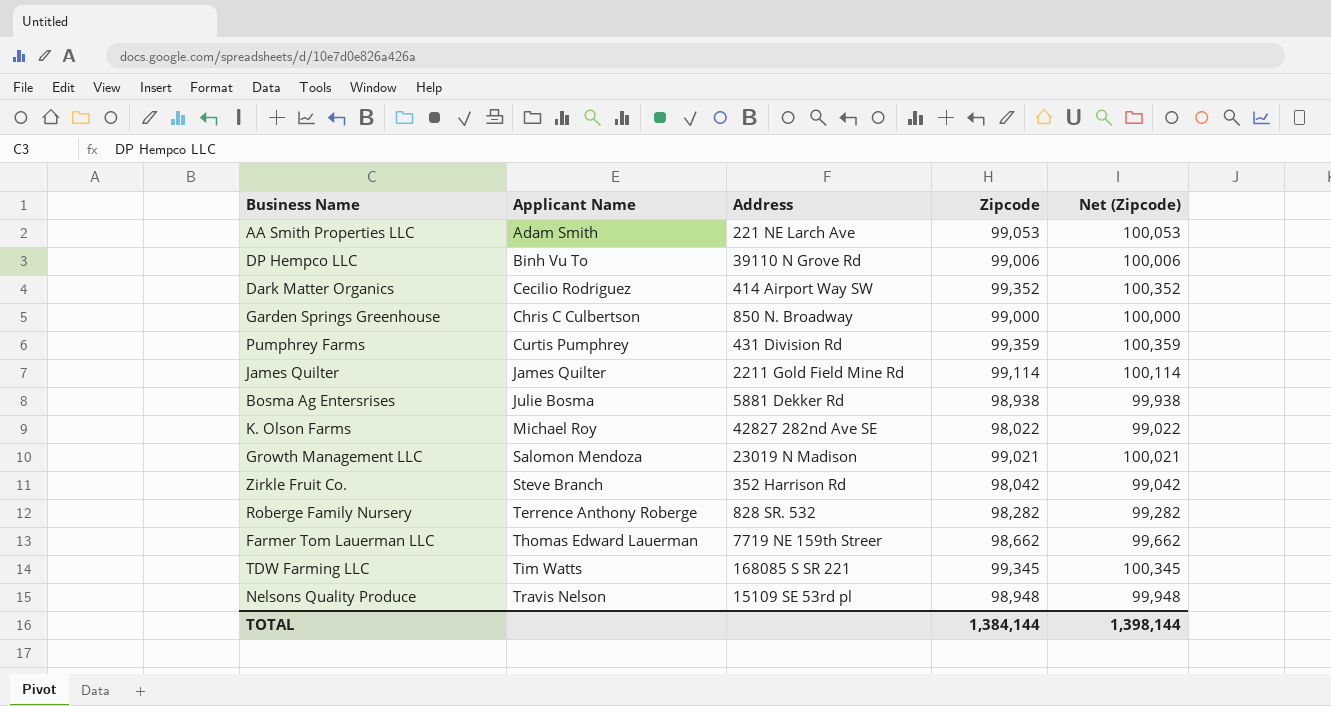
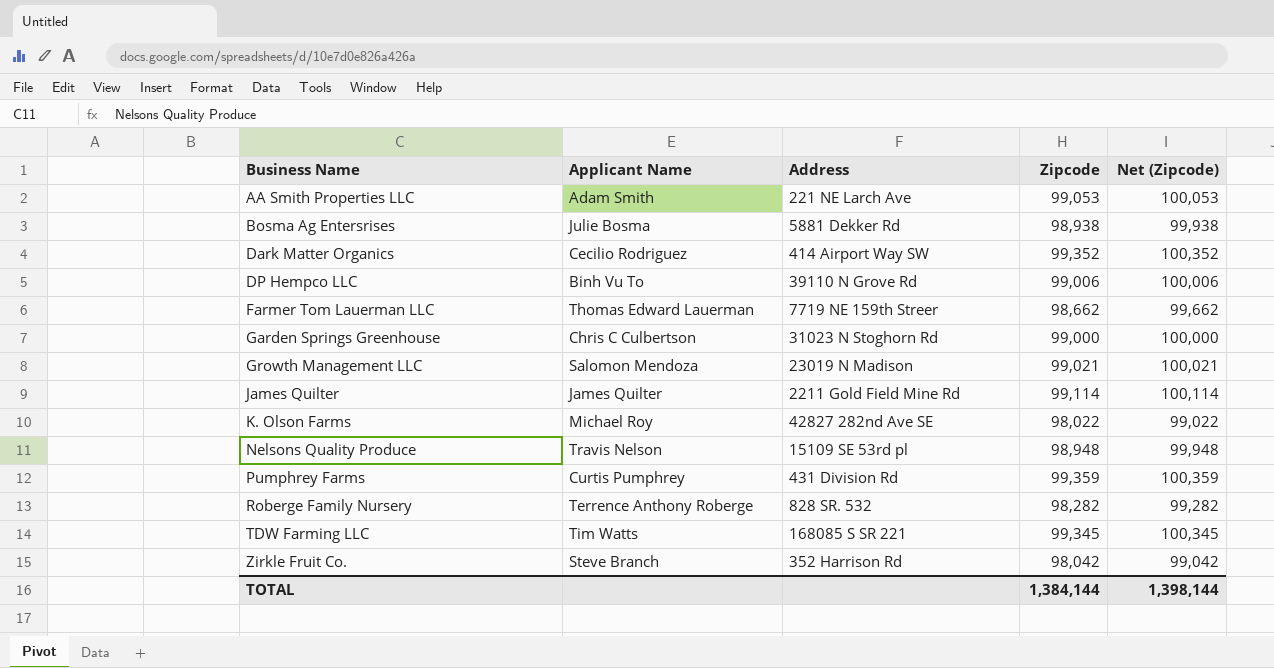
row order: Applicant Name ascending -> Business Name ascending
Garden Springs Greenhouse | Address: 850 N. Broadway -> 31023 N Stoghorn Rd

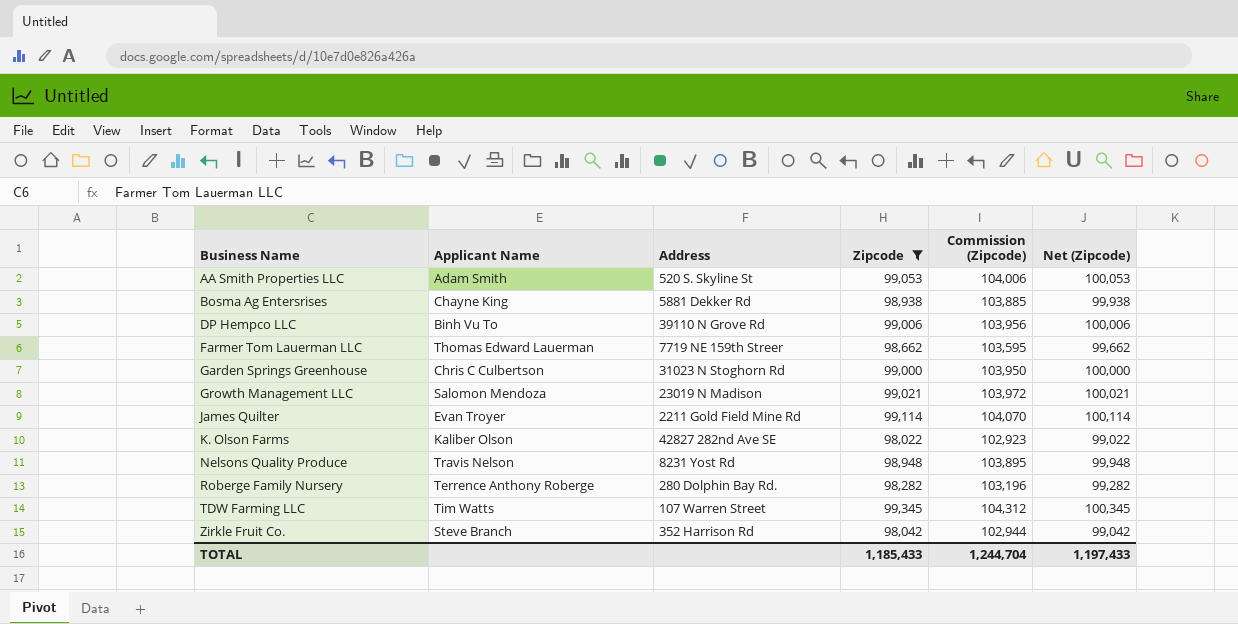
filter: none -> Zipcode <= 99,345
column Commission (Zipcode) | formula: none -> [Zipcode] * 1.05
AA Smith Properties LLC | Address: 221 NE Larch Ave -> 520 S. Skyline St
Bosma Ag Entersrises | Applicant Name: Julie Bosma -> Chayne King
James Quilter | Applicant Name: James Quilter -> Evan Troyer
K. Olson Farms | Applicant Name: Michael Roy -> Kaliber Olson
Nelsons Quality Produce | Address: 15109 SE 53rd pl -> 8231 Yost Rd
Roberge Family Nursery | Address: 828 SR. 532 -> 280 Dolphin Bay Rd.
TDW Farming LLC | Address: 168085 S SR 221 -> 107 Warren Street
TOTAL | Zipcode: 1,384,144 -> 1,185,433
TOTAL | Net (Zipcode): 1,398,144 -> 1,197,433

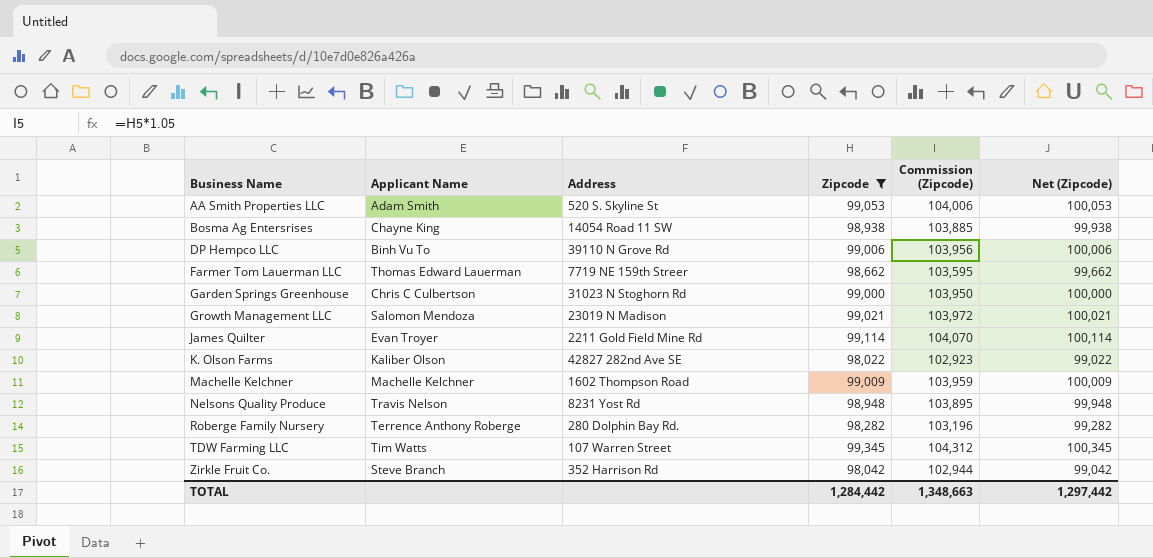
Bosma Ag Entersrises | Address: 5881 Dekker Rd -> 14054 Road 11 SW
row Machelle Kelchner: none -> Machelle Kelchner | 1602 Thompson Road | 99,009 | 103,959 | 100,009
TOTAL | Zipcode: 1,185,433 -> 1,284,442
TOTAL | Commission (Zipcode): 1,244,704 -> 1,348,663
TOTAL | Net (Zipcode): 1,197,433 -> 1,297,442

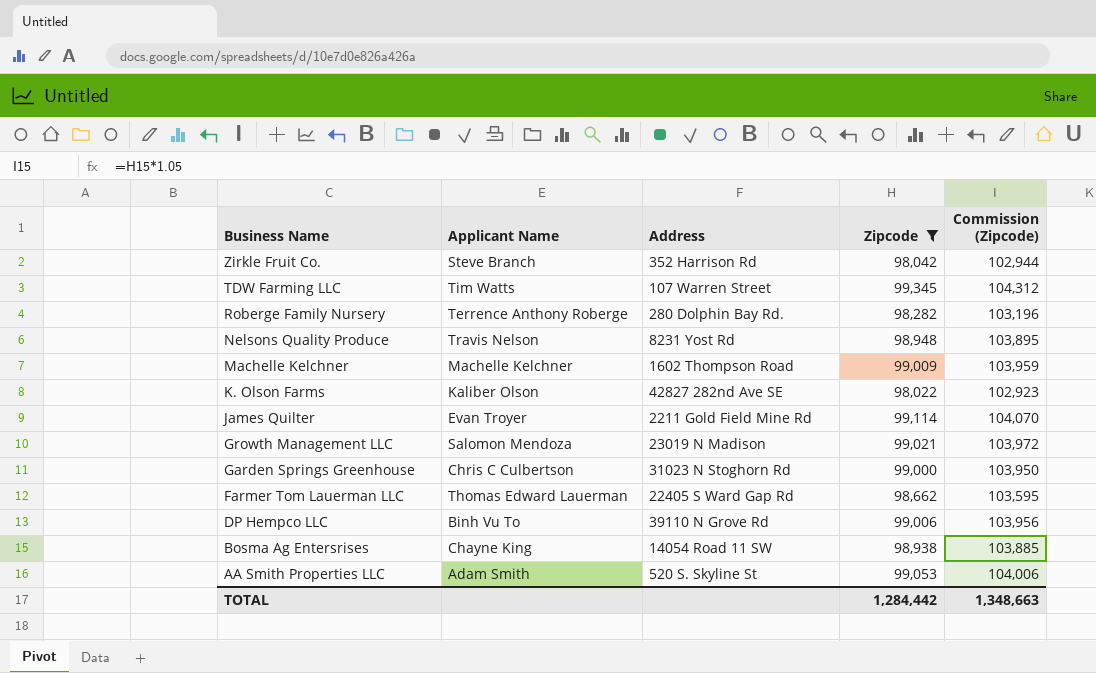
row order: Business Name ascending -> Business Name descending
column Net (Zipcode) | formula: [Zipcode] + 1000 -> none
Farmer Tom Lauerman LLC | Address: 7719 NE 159th Streer -> 22405 S Ward Gap Rd

